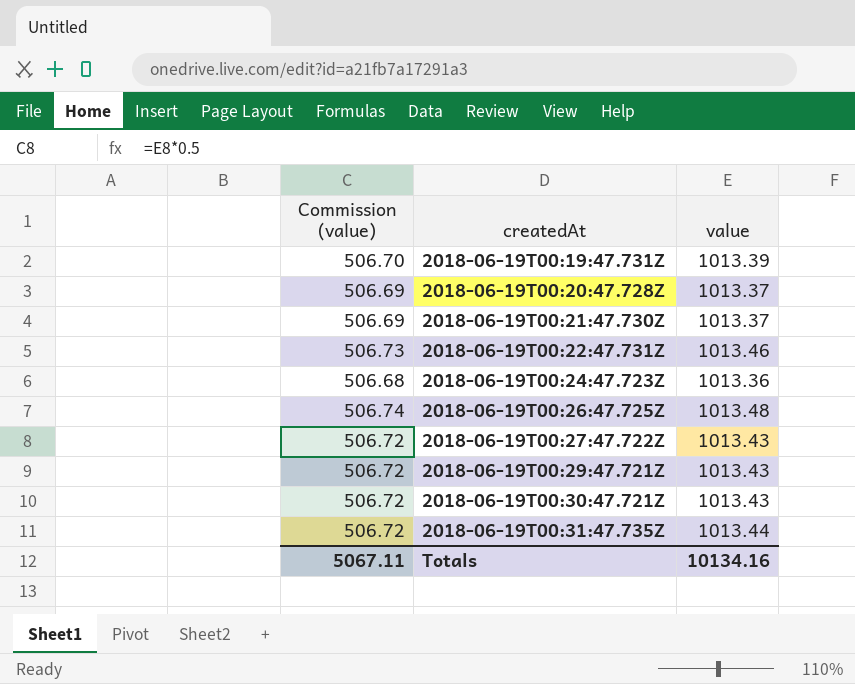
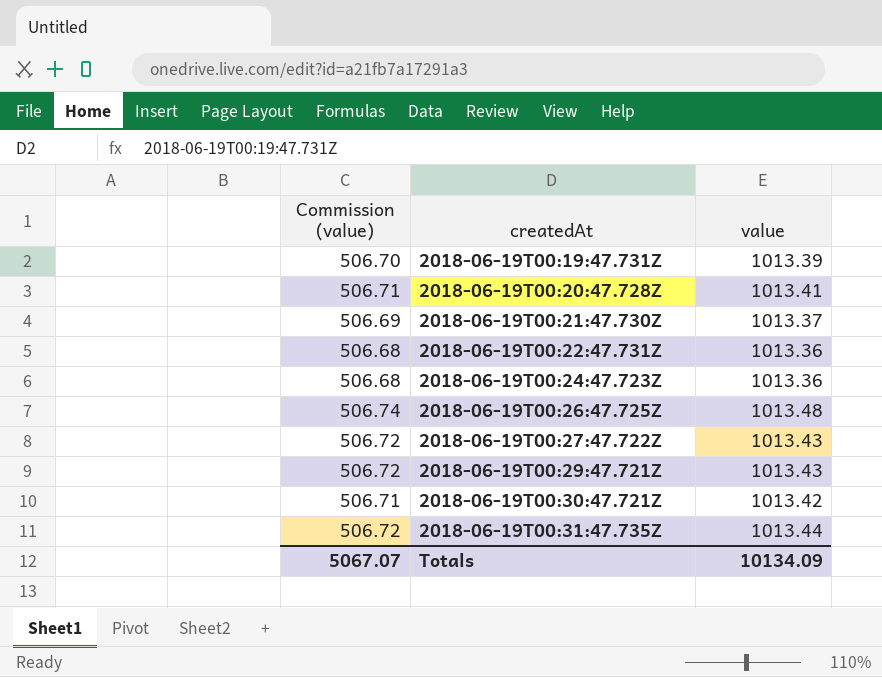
2018-06-19T00:20:47.728Z | Commission (value): 506.69 -> 506.71
2018-06-19T00:20:47.728Z | value: 1013.37 -> 1013.41
2018-06-19T00:22:47.731Z | Commission (value): 506.73 -> 506.68
2018-06-19T00:22:47.731Z | value: 1013.46 -> 1013.36
2018-06-19T00:30:47.721Z | Commission (value): 506.72 -> 506.71
2018-06-19T00:30:47.721Z | value: 1013.43 -> 1013.42
Totals | Commission (value): 5067.11 -> 5067.07
Totals | value: 10134.16 -> 10134.09

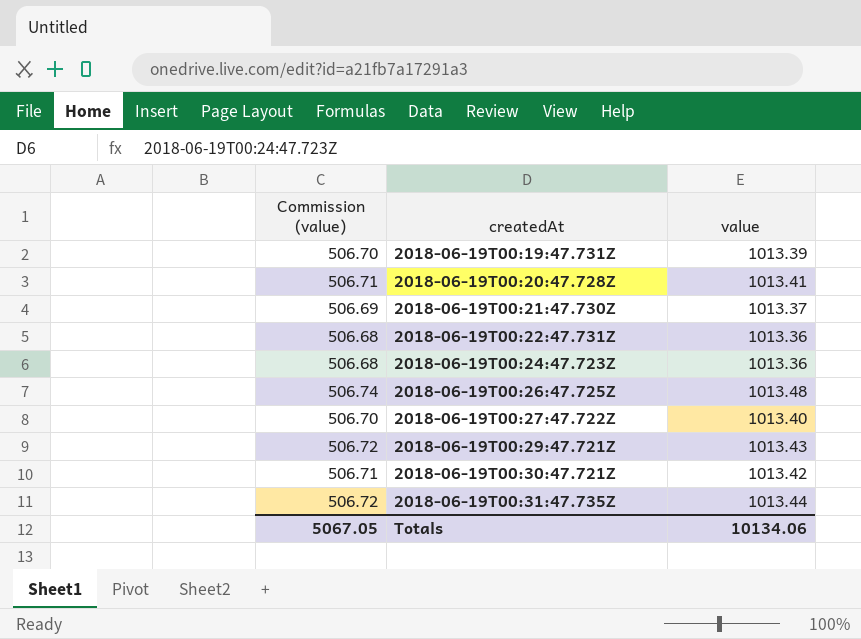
2018-06-19T00:27:47.722Z | Commission (value): 506.72 -> 506.70
2018-06-19T00:27:47.722Z | value: 1013.43 -> 1013.40
Totals | Commission (value): 5067.07 -> 5067.05
Totals | value: 10134.09 -> 10134.06

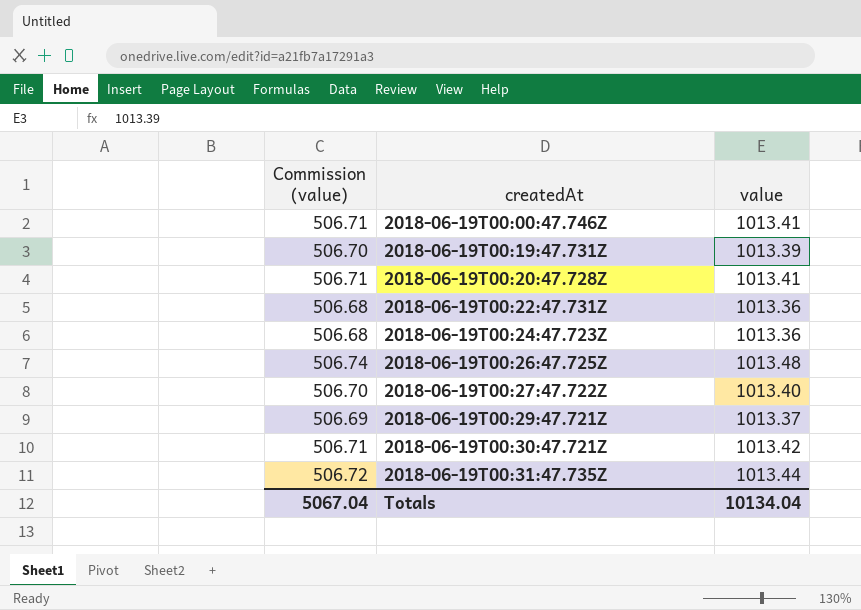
row 2018-06-19T00:21:47.730Z: 506.69 | 1013.37 -> none
row 2018-06-19T00:00:47.746Z: none -> 506.71 | 1013.41
2018-06-19T00:29:47.721Z | Commission (value): 506.72 -> 506.69
2018-06-19T00:29:47.721Z | value: 1013.43 -> 1013.37
Totals | Commission (value): 5067.05 -> 5067.04
Totals | value: 10134.06 -> 10134.04

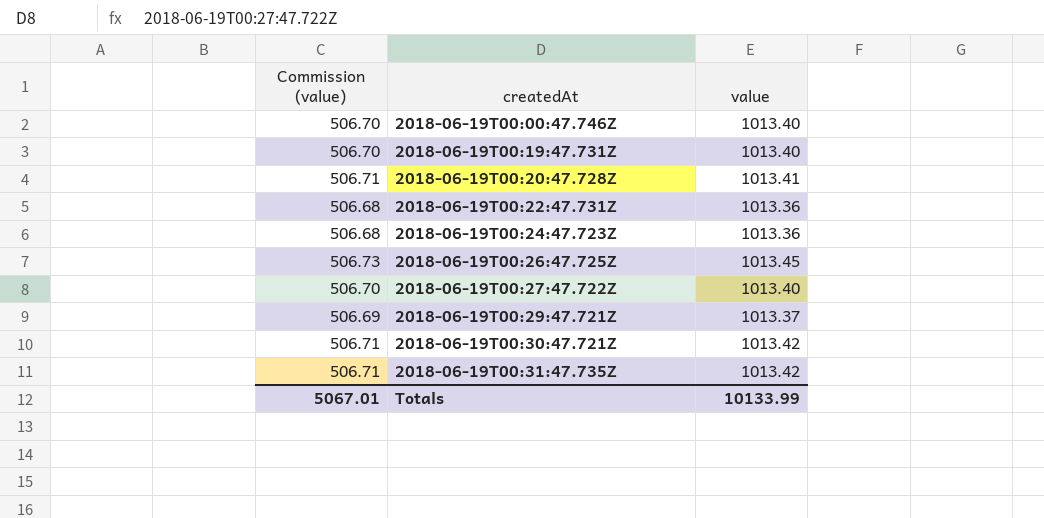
2018-06-19T00:00:47.746Z | Commission (value): 506.71 -> 506.70
2018-06-19T00:00:47.746Z | value: 1013.41 -> 1013.40
2018-06-19T00:19:47.731Z | value: 1013.39 -> 1013.40
2018-06-19T00:26:47.725Z | Commission (value): 506.74 -> 506.73
2018-06-19T00:26:47.725Z | value: 1013.48 -> 1013.45
2018-06-19T00:31:47.735Z | Commission (value): 506.72 -> 506.71
2018-06-19T00:31:47.735Z | value: 1013.44 -> 1013.42
Totals | Commission (value): 5067.04 -> 5067.01
Totals | value: 10134.04 -> 10133.99

